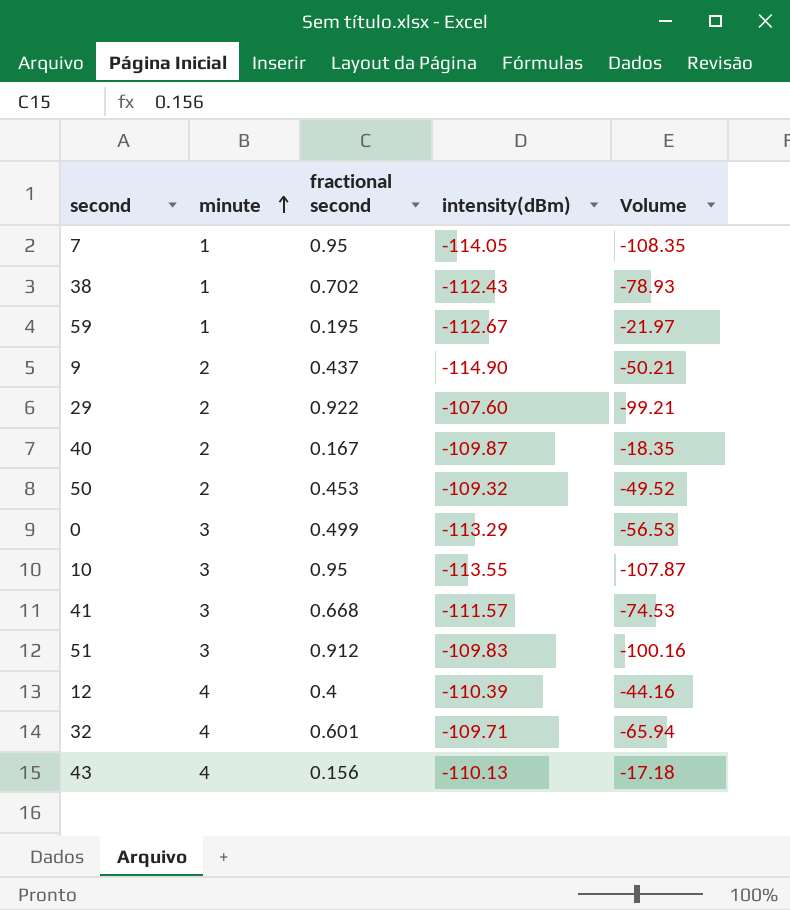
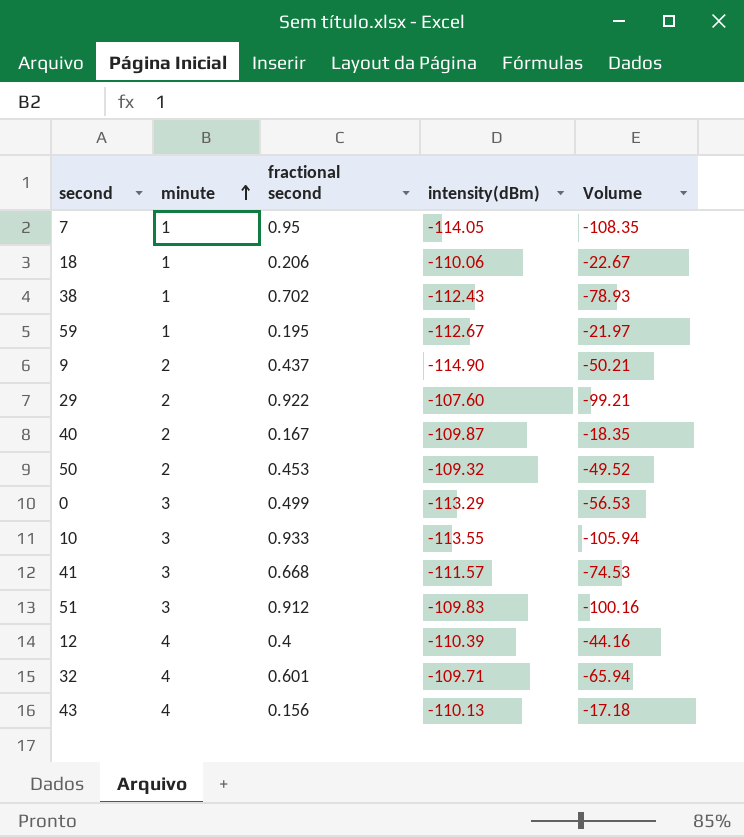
row 18: none -> 1 | 0.206 | -110.06 | -22.67
10 | fractional second: 0.95 -> 0.933
10 | Volume: -107.87 -> -105.94

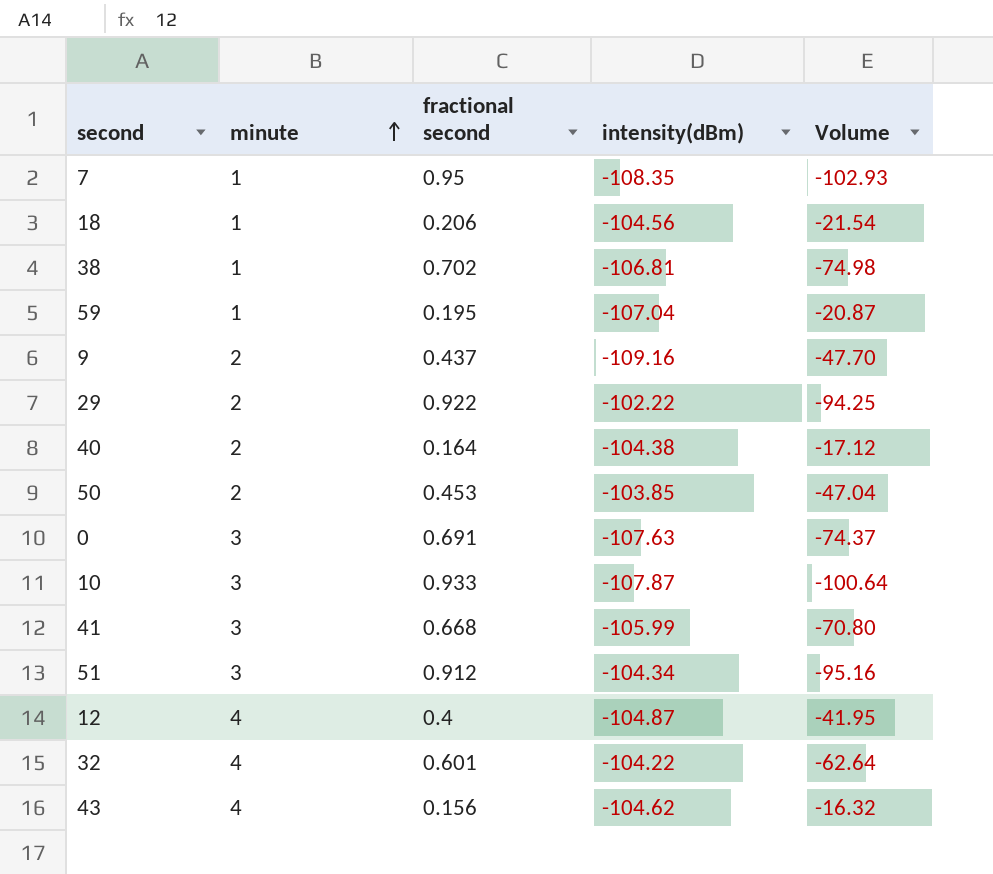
7 | intensity(dBm): -114.05 -> -108.35
7 | Volume: -108.35 -> -102.93
18 | intensity(dBm): -110.06 -> -104.56
18 | Volume: -22.67 -> -21.54
38 | intensity(dBm): -112.43 -> -106.81
38 | Volume: -78.93 -> -74.98
59 | intensity(dBm): -112.67 -> -107.04
59 | Volume: -21.97 -> -20.87
9 | intensity(dBm): -114.90 -> -109.16
9 | Volume: -50.21 -> -47.70
29 | intensity(dBm): -107.60 -> -102.22
29 | Volume: -99.21 -> -94.25
40 | fractional second: 0.167 -> 0.164
40 | intensity(dBm): -109.87 -> -104.38
40 | Volume: -18.35 -> -17.12
50 | intensity(dBm): -109.32 -> -103.85
50 | Volume: -49.52 -> -47.04
0 | fractional second: 0.499 -> 0.691
0 | intensity(dBm): -113.29 -> -107.63
0 | Volume: -56.53 -> -74.37
10 | intensity(dBm): -113.55 -> -107.87
10 | Volume: -105.94 -> -100.64
41 | intensity(dBm): -111.57 -> -105.99
41 | Volume: -74.53 -> -70.80
51 | intensity(dBm): -109.83 -> -104.34
51 | Volume: -100.16 -> -95.16
12 | intensity(dBm): -110.39 -> -104.87
12 | Volume: -44.16 -> -41.95
32 | intensity(dBm): -109.71 -> -104.22
32 | Volume: -65.94 -> -62.64
43 | intensity(dBm): -110.13 -> -104.62
43 | Volume: -17.18 -> -16.32

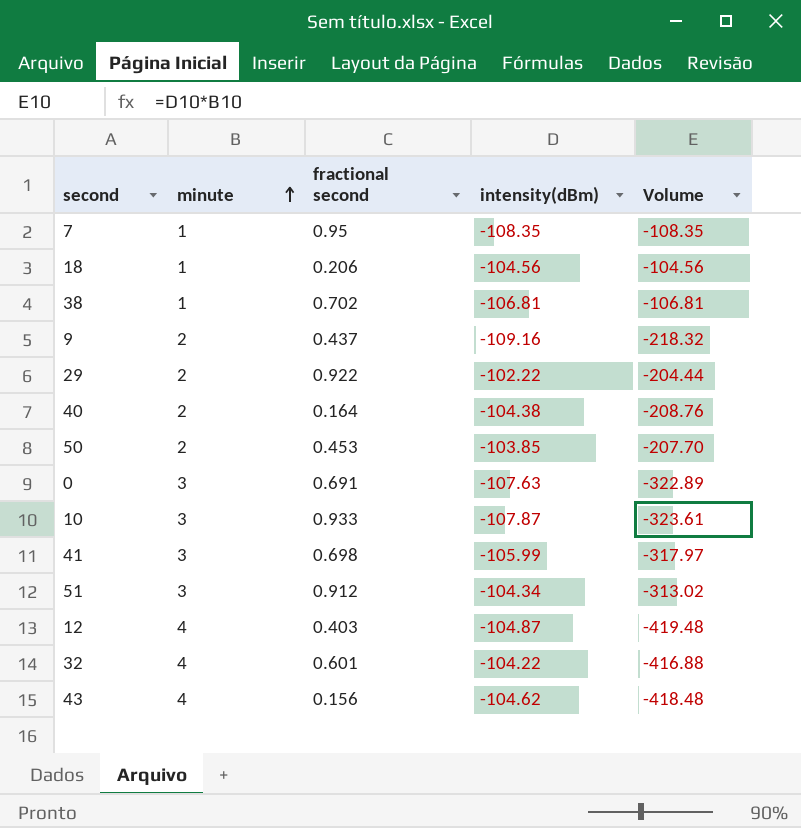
column Volume | formula: [fractional second] * [intensity(dBm)] -> [minute] * [intensity(dBm)]
row 59: 1 | 0.195 | -107.04 | -20.87 -> none
41 | fractional second: 0.668 -> 0.698
12 | fractional second: 0.4 -> 0.403

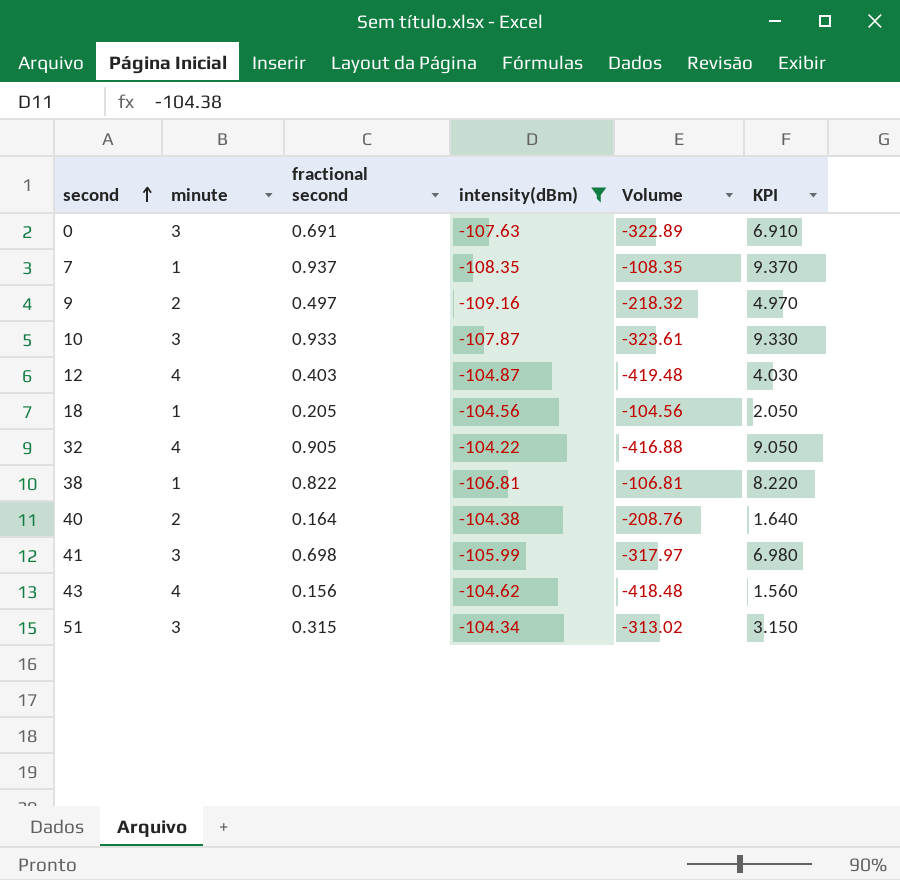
filter: none -> intensity(dBm) <= -104.22
row order: minute ascending -> second ascending
column KPI | formula: none -> [fractional second] * 10
7 | fractional second: 0.95 -> 0.937
9 | fractional second: 0.437 -> 0.497
18 | fractional second: 0.206 -> 0.205
32 | fractional second: 0.601 -> 0.905
38 | fractional second: 0.702 -> 0.822
51 | fractional second: 0.912 -> 0.315

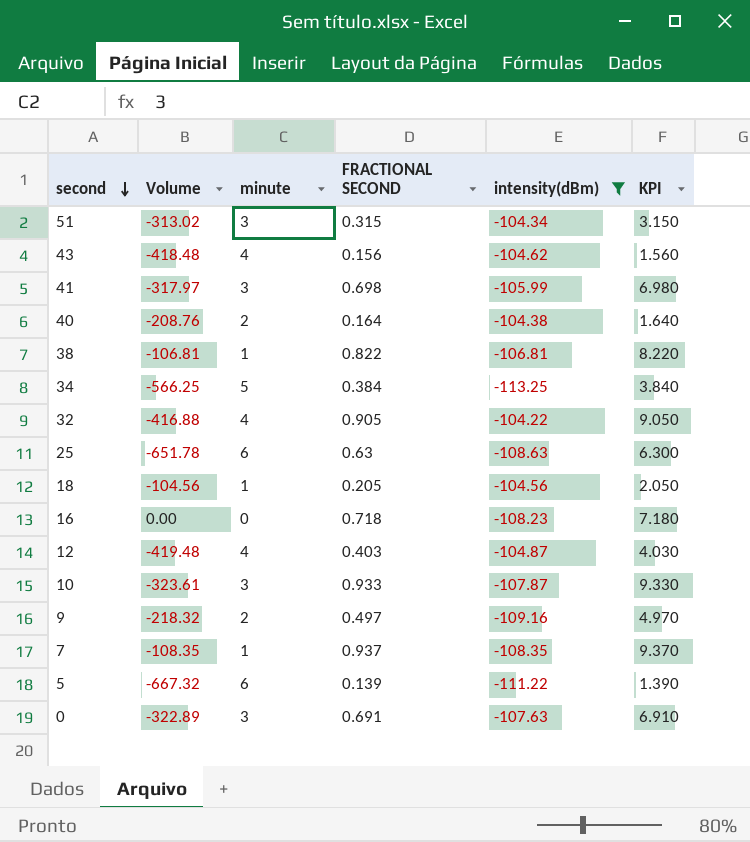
row order: second ascending -> second descending
column Volume | position: 5 -> 2
column name: fractional second -> FRACTIONAL SECOND
row 34: none -> -566.25 | 5 | 0.384 | -113.25 | 3.840
row 25: none -> -651.78 | 6 | 0.63 | -108.63 | 6.300
row 16: none -> 0.00 | 0 | 0.718 | -108.23 | 7.180
row 5: none -> -667.32 | 6 | 0.139 | -111.22 | 1.390

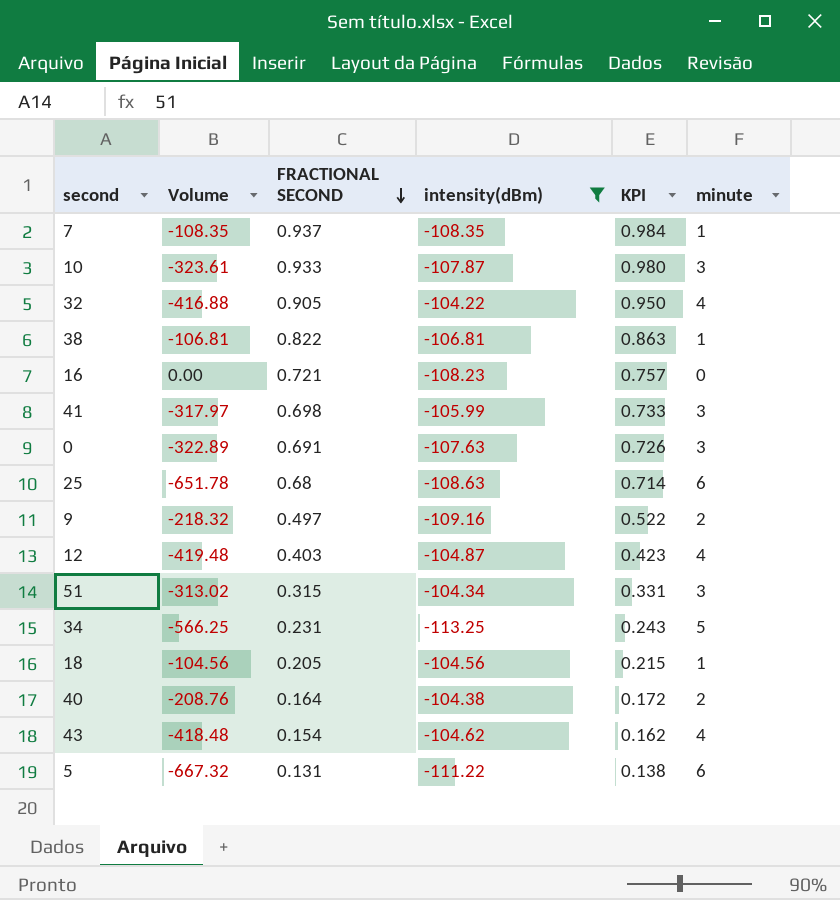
row order: second descending -> FRACTIONAL SECOND descending
column KPI | formula: [FRACTIONAL SECOND] * 10 -> [FRACTIONAL SECOND] * 1.05
column minute | position: 3 -> 6
16 | FRACTIONAL SECOND: 0.718 -> 0.721
25 | FRACTIONAL SECOND: 0.63 -> 0.68
34 | FRACTIONAL SECOND: 0.384 -> 0.231
43 | FRACTIONAL SECOND: 0.156 -> 0.154
5 | FRACTIONAL SECOND: 0.139 -> 0.131

